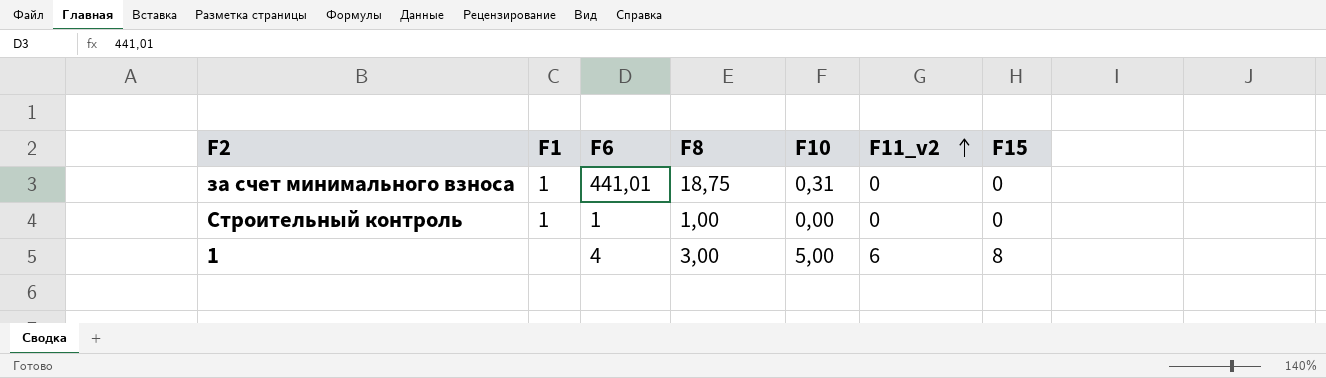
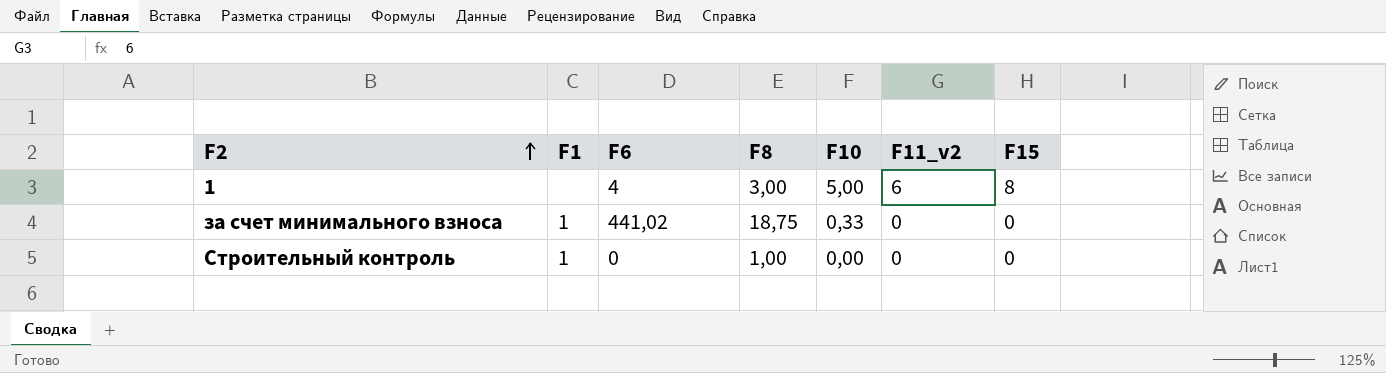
row order: F11_v2 ascending -> F2 ascending
за счет минимального взноса | F6: 441,01 -> 441,02
за счет минимального взноса | F10: 0,31 -> 0,33
Строительный контроль | F6: 1 -> 0

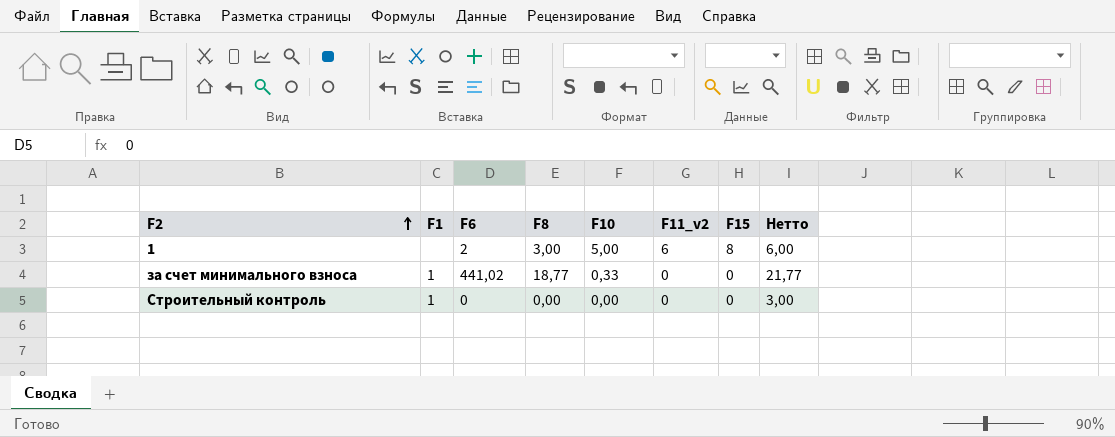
column Нетто | formula: none -> [F8] + 3
1 | F6: 4 -> 2
за счет минимального взноса | F8: 18,75 -> 18,77
Строительный контроль | F8: 1,00 -> 0,00

